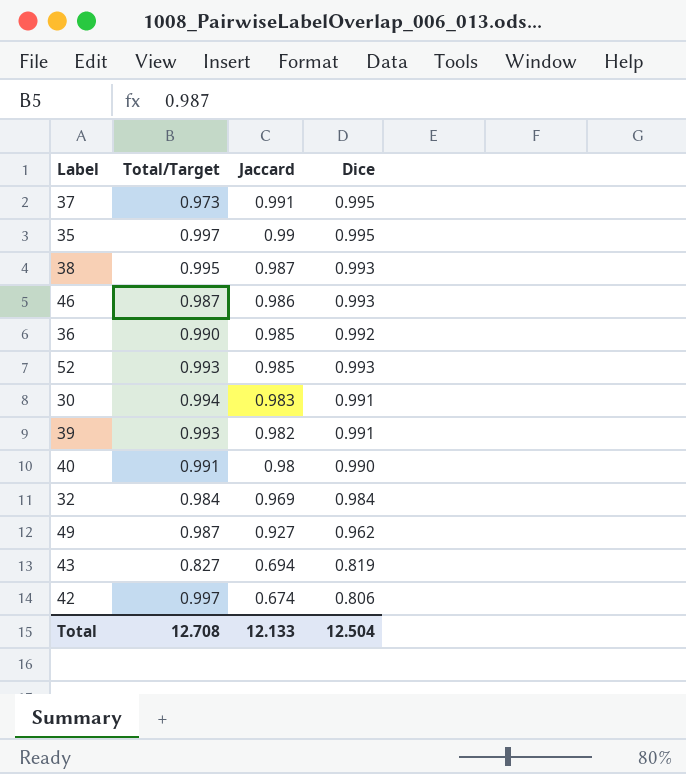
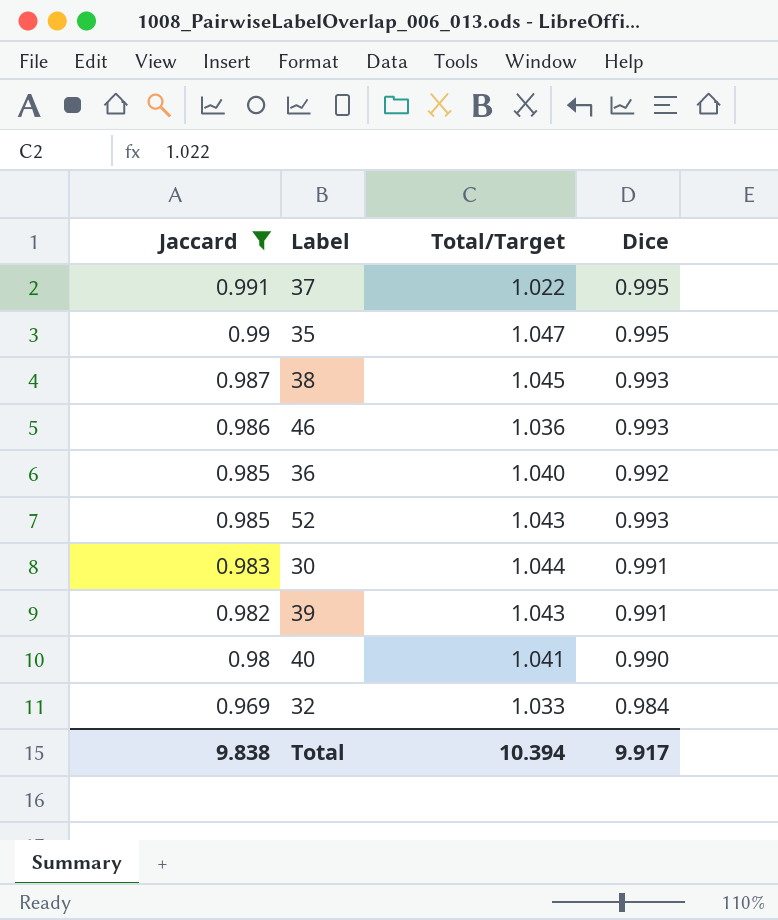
filter: none -> Jaccard >= 0.969
column Jaccard | position: 3 -> 1
37 | Total/Target: 0.973 -> 1.022
35 | Total/Target: 0.997 -> 1.047
38 | Total/Target: 0.995 -> 1.045
46 | Total/Target: 0.987 -> 1.036
36 | Total/Target: 0.990 -> 1.040
52 | Total/Target: 0.993 -> 1.043
30 | Total/Target: 0.994 -> 1.044
39 | Total/Target: 0.993 -> 1.043
40 | Total/Target: 0.991 -> 1.041
32 | Total/Target: 0.984 -> 1.033
Total | Jaccard: 12.133 -> 9.838
Total | Total/Target: 12.708 -> 10.394
Total | Dice: 12.504 -> 9.917

